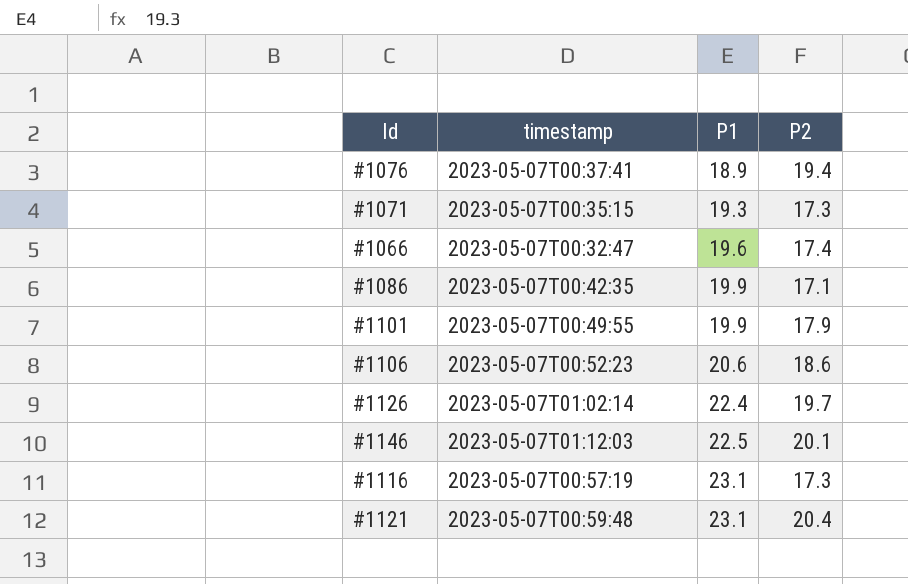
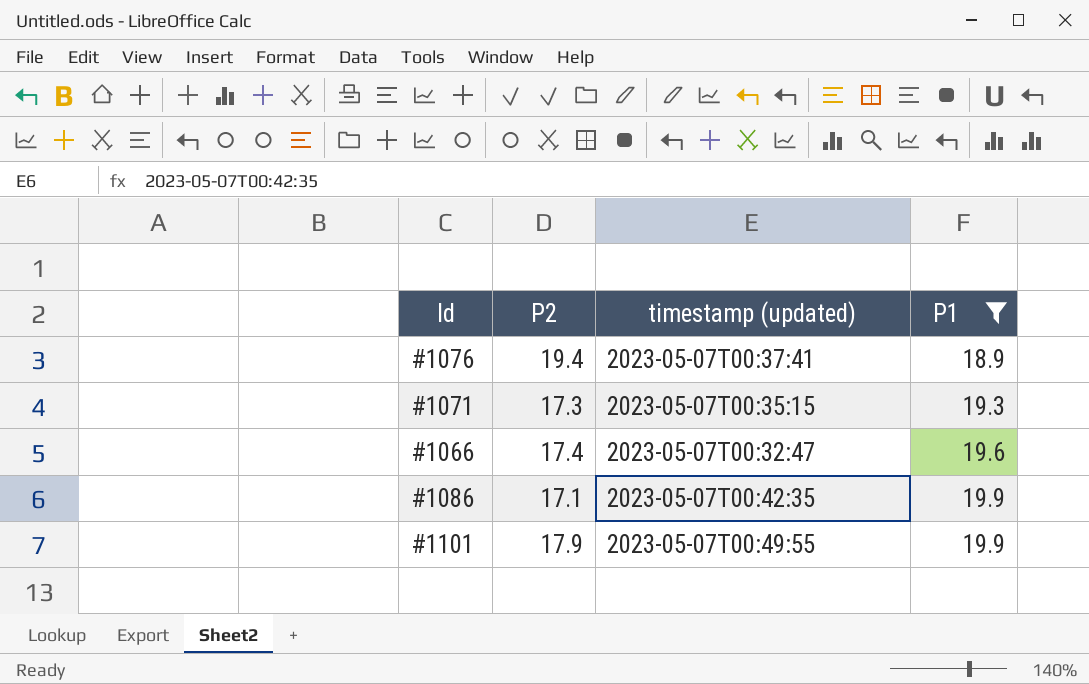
filter: none -> P1 <= 19.9
column P2 | position: 4 -> 2
column name: timestamp -> timestamp (updated)

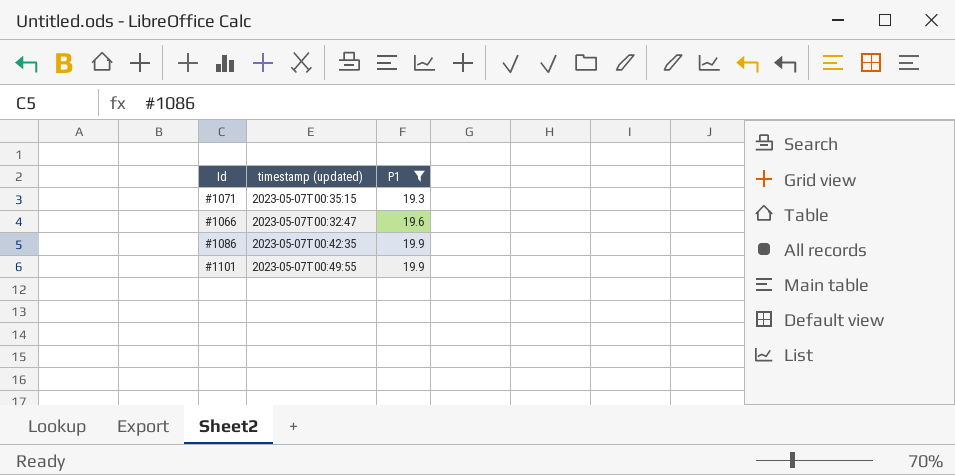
column P2 | position: 2 -> none
row #1076: 19.4 | 2023-05-07T00:37:41 | 18.9 -> none

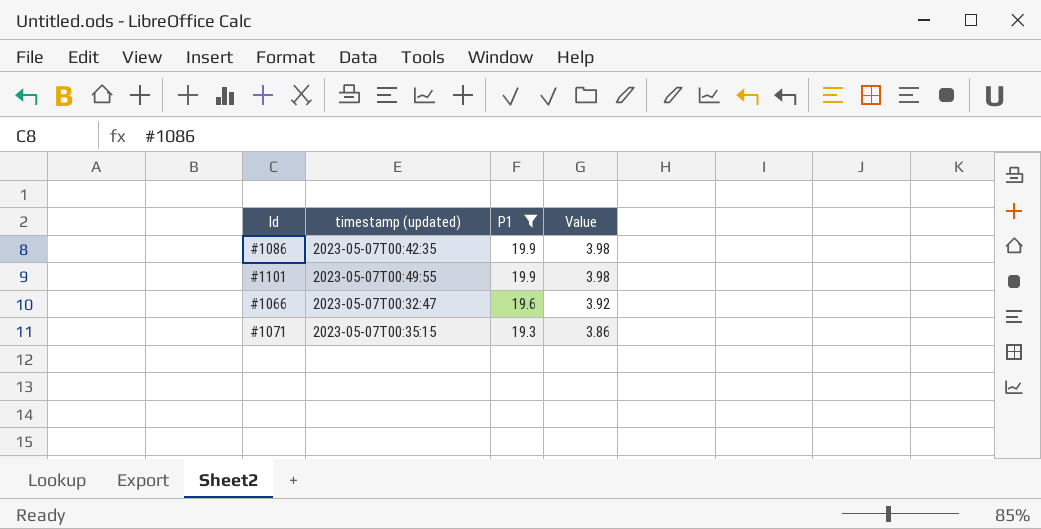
row order: P1 ascending -> P1 descending
column Value | formula: none -> [P1] * 0.2

